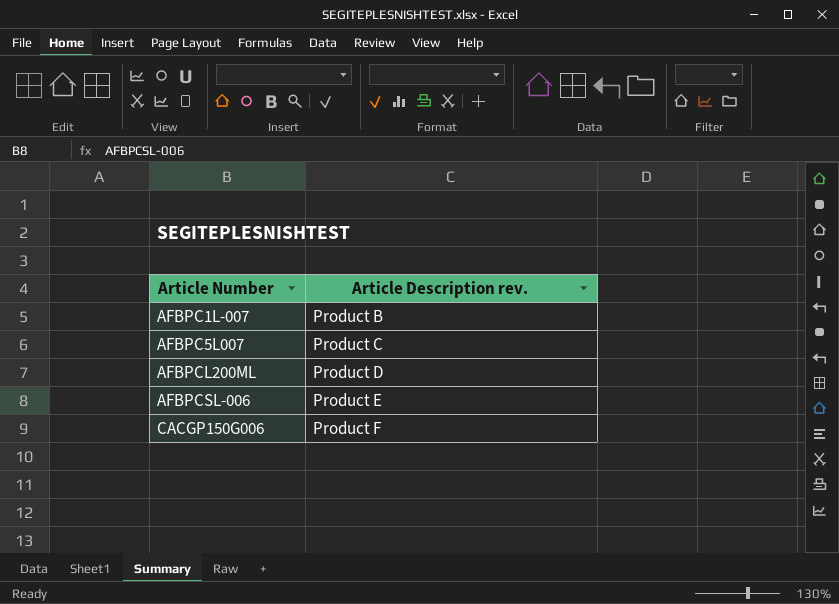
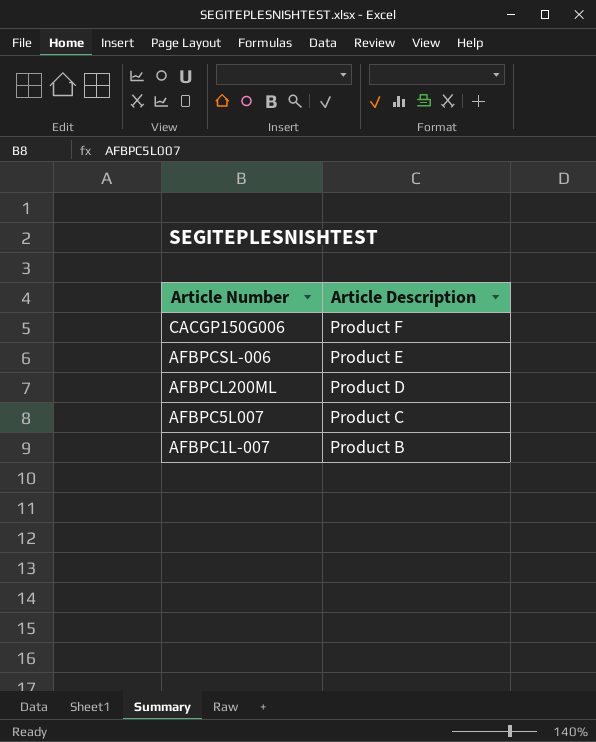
row order: Article Number ascending -> Article Number descending
column name: Article Description rev. -> Article Description

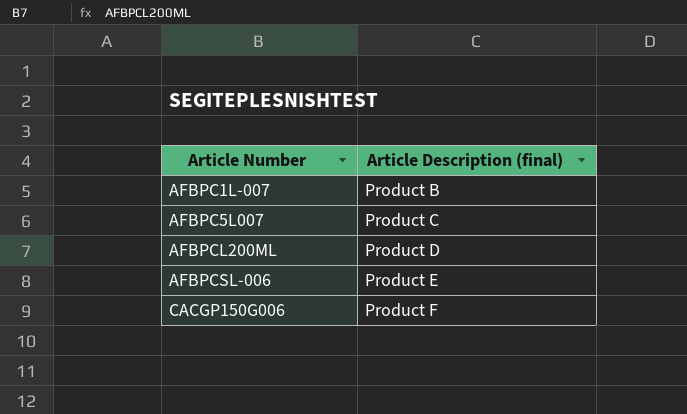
row order: Article Number descending -> Article Number ascending
column name: Article Description -> Article Description (final)

